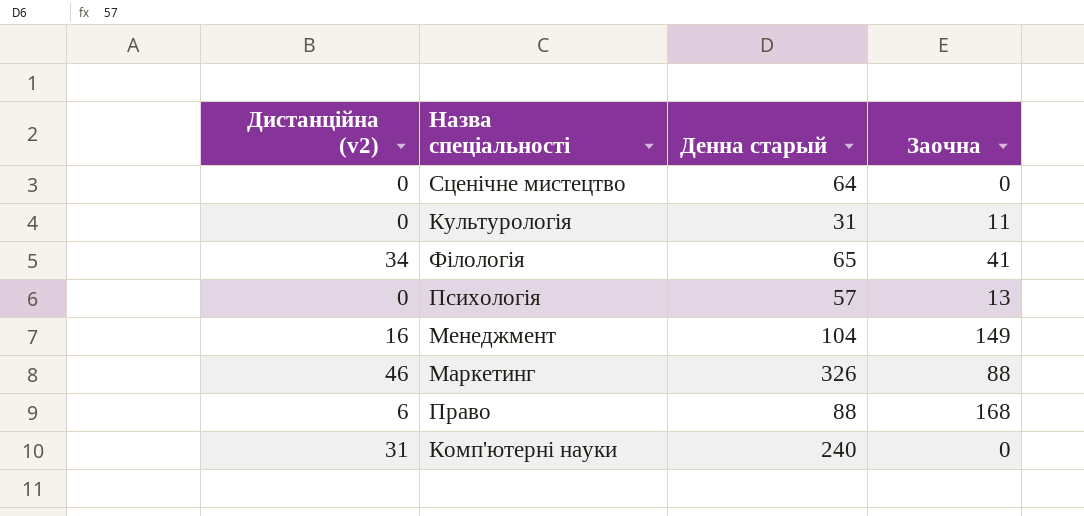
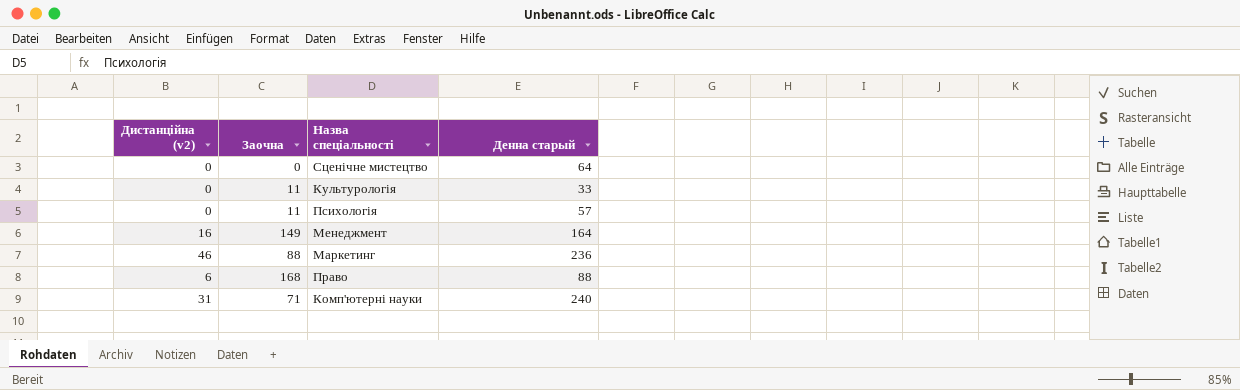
column Заочна | position: 4 -> 2
row Філологія: 34 | 65 | 41 -> none
Культурологія | Денна старый: 31 -> 33
Психологія | Заочна: 13 -> 11
Менеджмент | Денна старый: 104 -> 164
Маркетинг | Денна старый: 326 -> 236
Комп'ютерні науки | Заочна: 0 -> 71

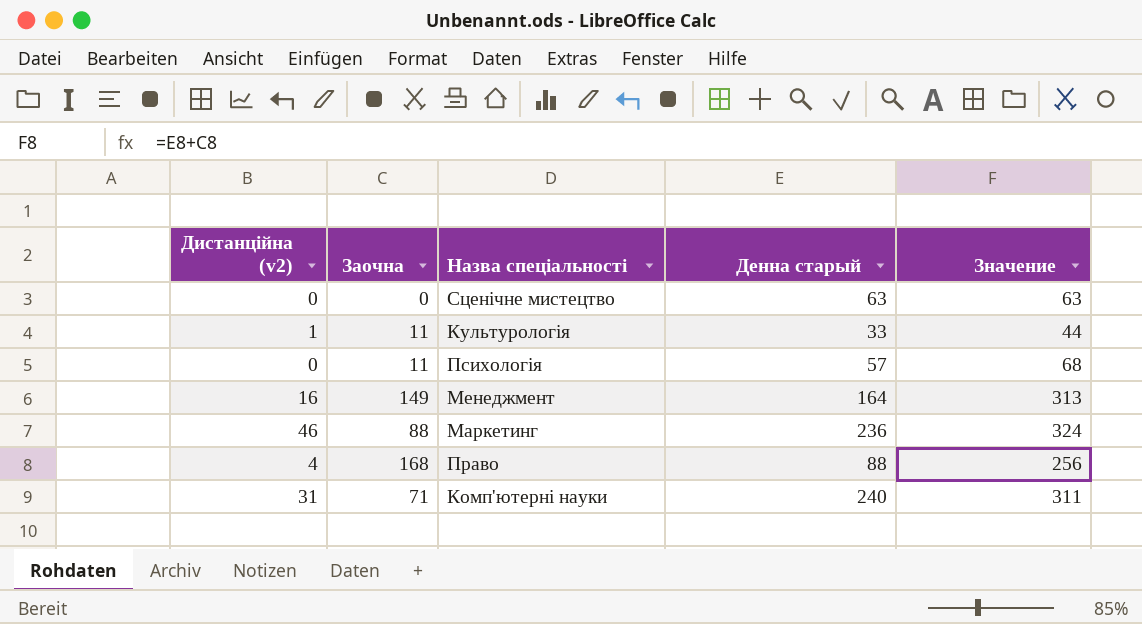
column Значение | formula: none -> [Заочна] + [Денна старый]
Сценічне мистецтво | Денна старый: 64 -> 63
Культурологія | Дистанційна (v2): 0 -> 1
Право | Дистанційна (v2): 6 -> 4

